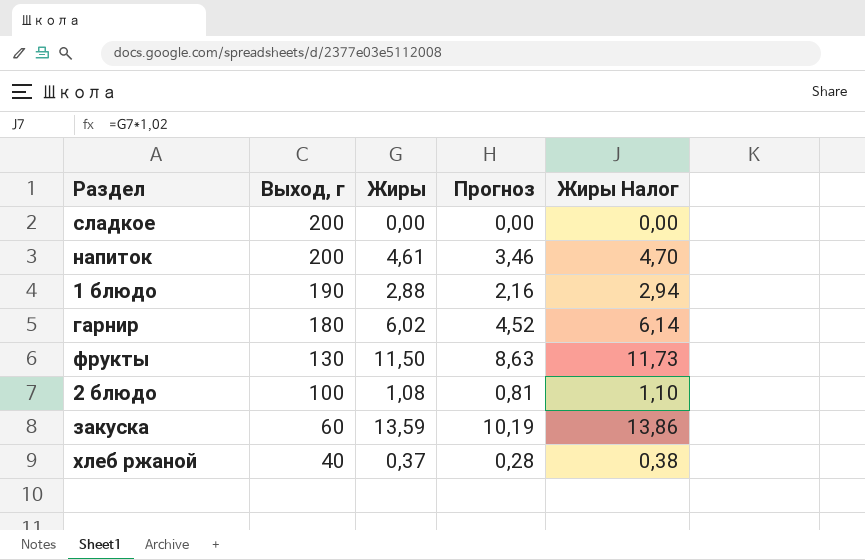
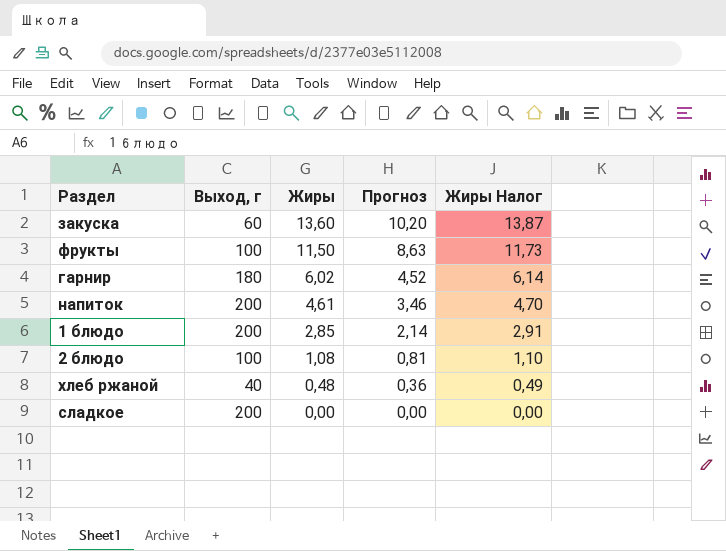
row order: Выход, г descending -> Жиры descending
закуска | Жиры: 13,59 -> 13,60
закуска | Прогноз: 10,19 -> 10,20
закуска | Жиры Налог: 13,86 -> 13,87
фрукты | Выход, г: 130 -> 100
1 блюдо | Выход, г: 190 -> 200
1 блюдо | Жиры: 2,88 -> 2,85
1 блюдо | Прогноз: 2,16 -> 2,14
1 блюдо | Жиры Налог: 2,94 -> 2,91
хлеб ржаной | Жиры: 0,37 -> 0,48
хлеб ржаной | Прогноз: 0,28 -> 0,36
хлеб ржаной | Жиры Налог: 0,38 -> 0,49

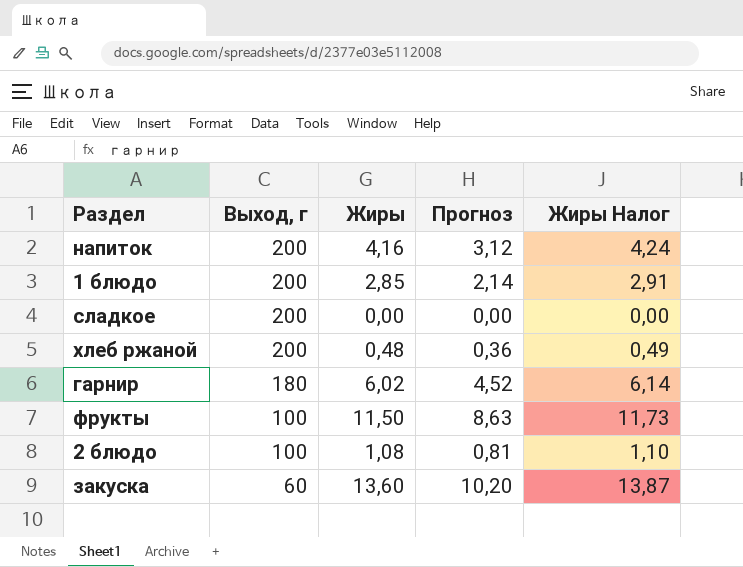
row order: Жиры descending -> Выход, г descending
напиток | Жиры: 4,61 -> 4,16
напиток | Прогноз: 3,46 -> 3,12
напиток | Жиры Налог: 4,70 -> 4,24
хлеб ржаной | Выход, г: 40 -> 200

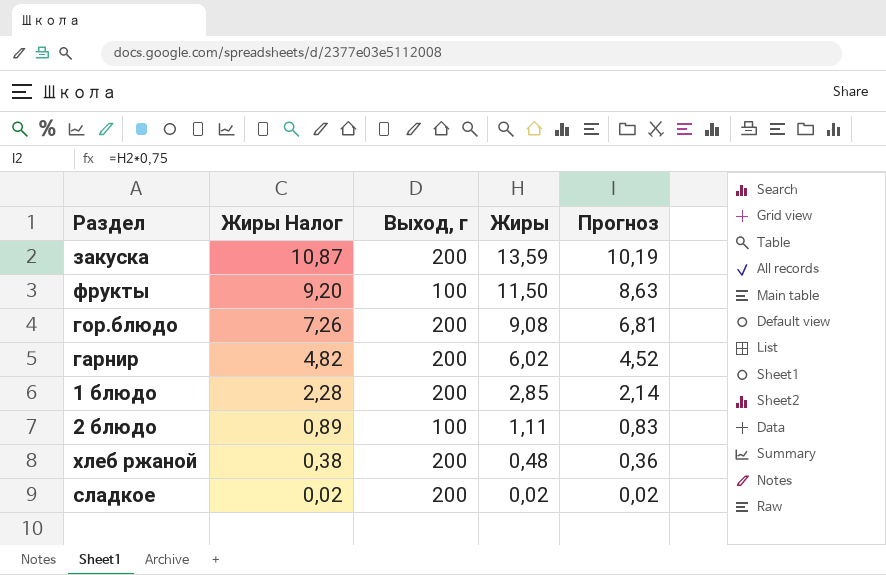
row order: Выход, г descending -> Жиры Налог descending
column Жиры Налог | formula: [Жиры] * 1,02 -> [Жиры] * 0,8
column Жиры Налог | position: 5 -> 2
row напиток: 200 | 4,16 | 3,12 | 4,24 -> none
закуска | Выход, г: 60 -> 200
закуска | Жиры: 13,60 -> 13,59
закуска | Прогноз: 10,20 -> 10,19
row гор.блюдо: none -> 7,26 | 200 | 9,08 | 6,81
гарнир | Выход, г: 180 -> 200
2 блюдо | Жиры: 1,08 -> 1,11
2 блюдо | Прогноз: 0,81 -> 0,83
сладкое | Жиры: 0,00 -> 0,02
сладкое | Прогноз: 0,00 -> 0,02

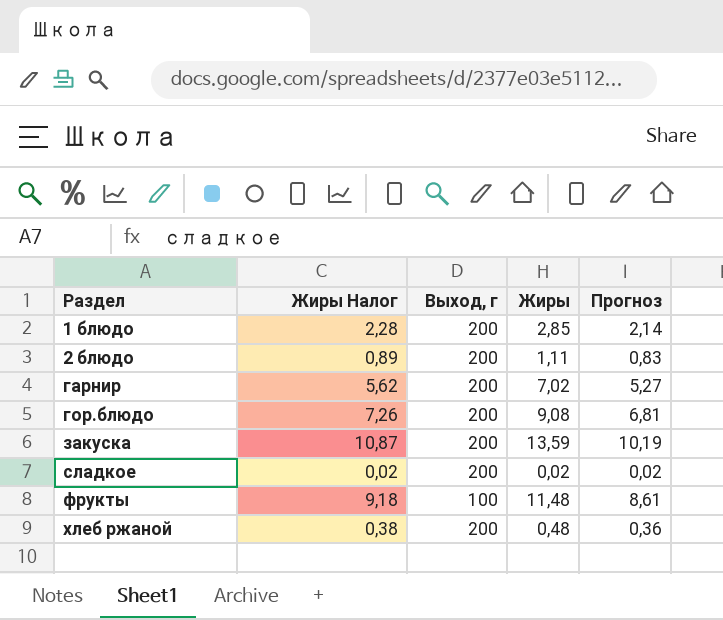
row order: Жиры Налог descending -> Раздел ascending
2 блюдо | Выход, г: 100 -> 200
гарнир | Жиры Налог: 4,82 -> 5,62
гарнир | Жиры: 6,02 -> 7,02
гарнир | Прогноз: 4,52 -> 5,27
фрукты | Жиры Налог: 9,20 -> 9,18
фрукты | Жиры: 11,50 -> 11,48
фрукты | Прогноз: 8,63 -> 8,61

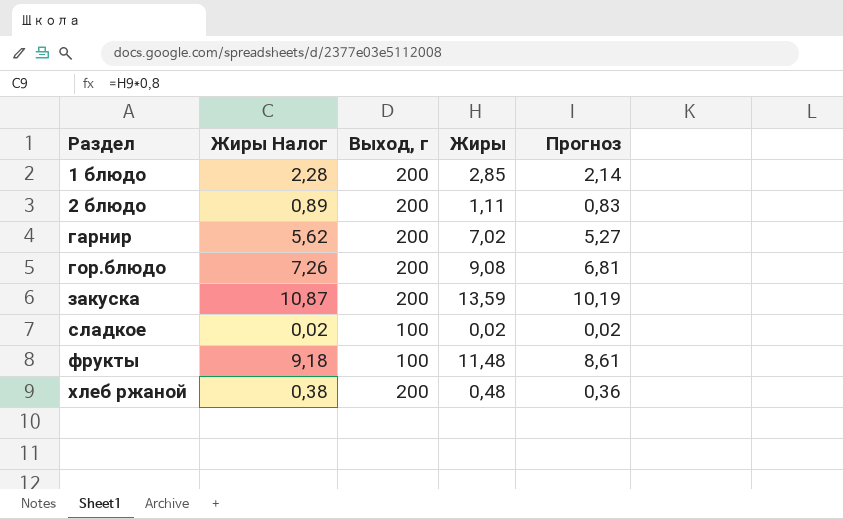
сладкое | Выход, г: 200 -> 100

